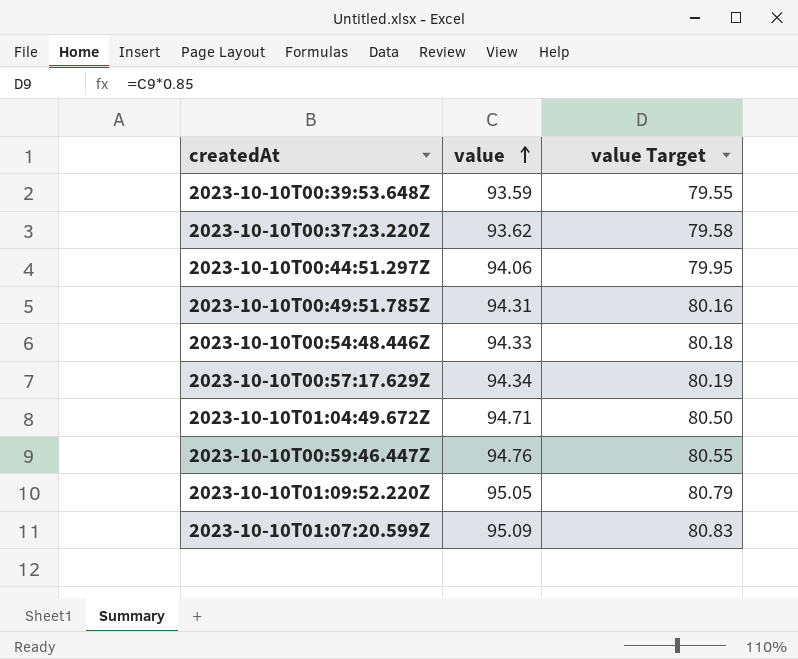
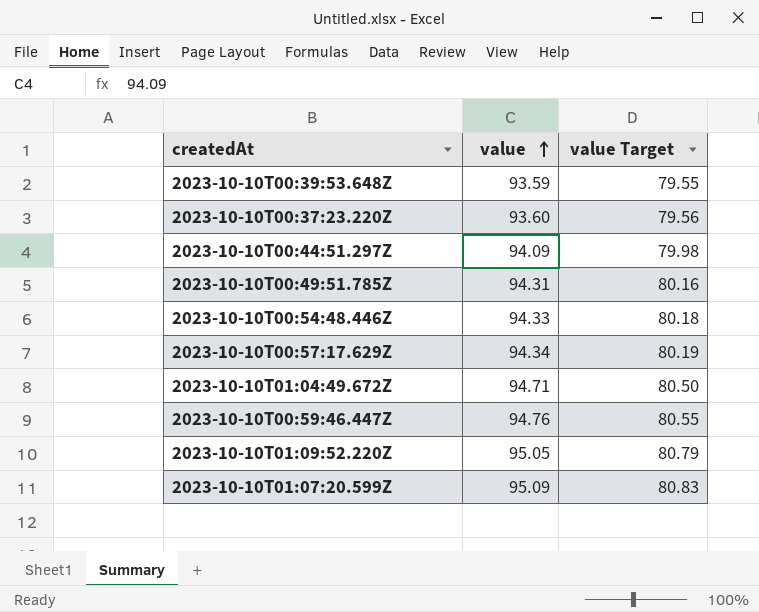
2023-10-10T00:37:23.220Z | value: 93.62 -> 93.60
2023-10-10T00:37:23.220Z | value Target: 79.58 -> 79.56
2023-10-10T00:44:51.297Z | value: 94.06 -> 94.09
2023-10-10T00:44:51.297Z | value Target: 79.95 -> 79.98

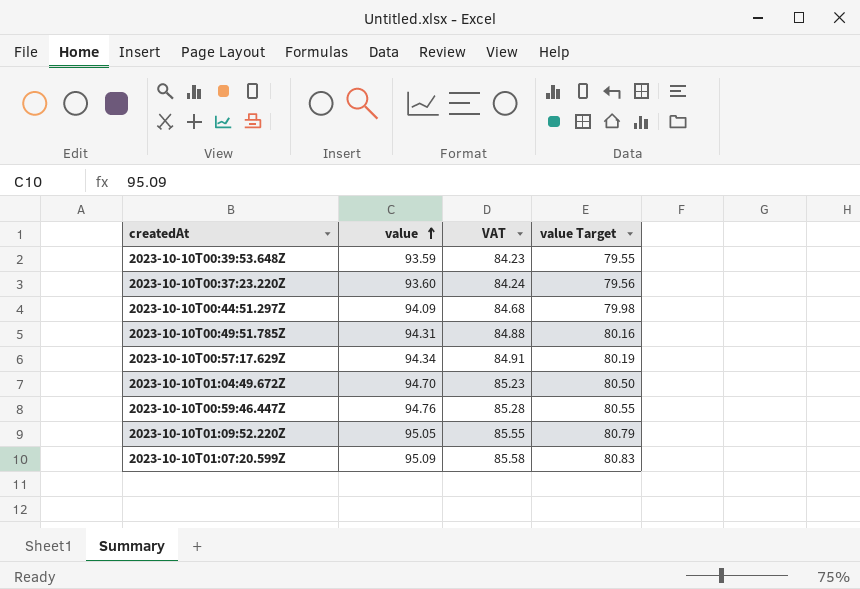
column VAT | formula: none -> [value] * 0.9
row 2023-10-10T00:54:48.446Z: 94.33 | 80.18 -> none
2023-10-10T01:04:49.672Z | value: 94.71 -> 94.70

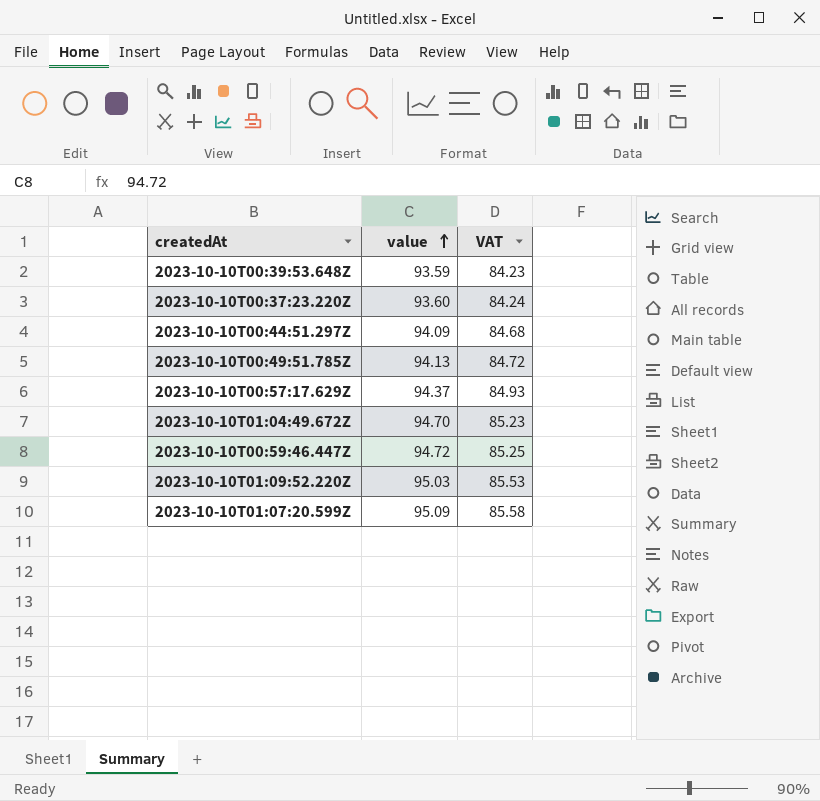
column value Target | formula: [value] * 0.85 -> none
2023-10-10T00:49:51.785Z | value: 94.31 -> 94.13
2023-10-10T00:49:51.785Z | VAT: 84.88 -> 84.72
2023-10-10T00:57:17.629Z | value: 94.34 -> 94.37
2023-10-10T00:57:17.629Z | VAT: 84.91 -> 84.93
2023-10-10T00:59:46.447Z | value: 94.76 -> 94.72
2023-10-10T00:59:46.447Z | VAT: 85.28 -> 85.25
2023-10-10T01:09:52.220Z | value: 95.05 -> 95.03
2023-10-10T01:09:52.220Z | VAT: 85.55 -> 85.53

